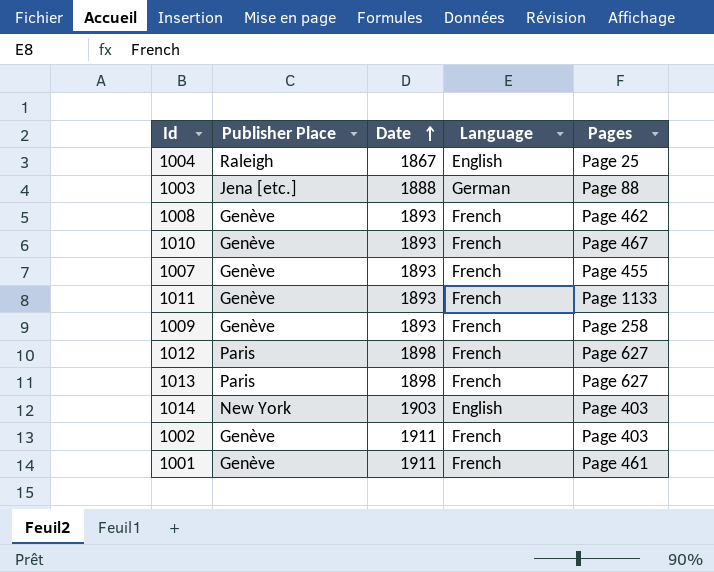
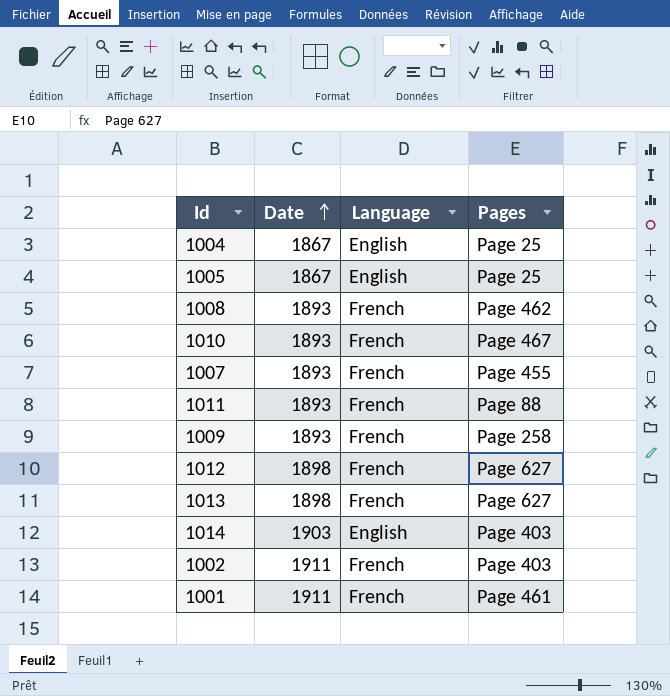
column Publisher Place | position: 2 -> none
row 1003: Jena [etc.] | 1888 | German | Page 88 -> none
row 1005: none -> 1867 | English | Page 25
1011 | Pages: Page 1133 -> Page 88

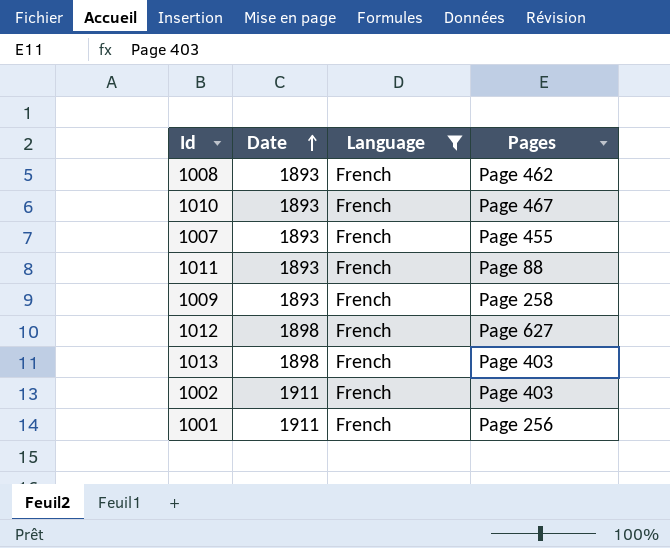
filter: none -> Language = French
1013 | Pages: Page 627 -> Page 403
1001 | Pages: Page 461 -> Page 256

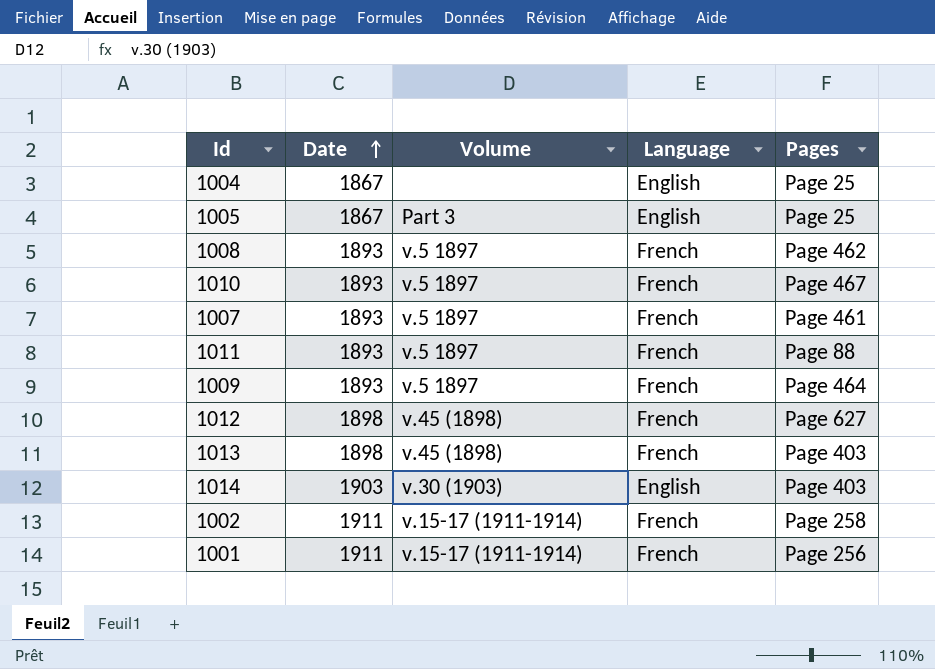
filter: Language = French -> none
column Volume | position: none -> 3
1007 | Pages: Page 455 -> Page 461
1009 | Pages: Page 258 -> Page 464
1002 | Pages: Page 403 -> Page 258

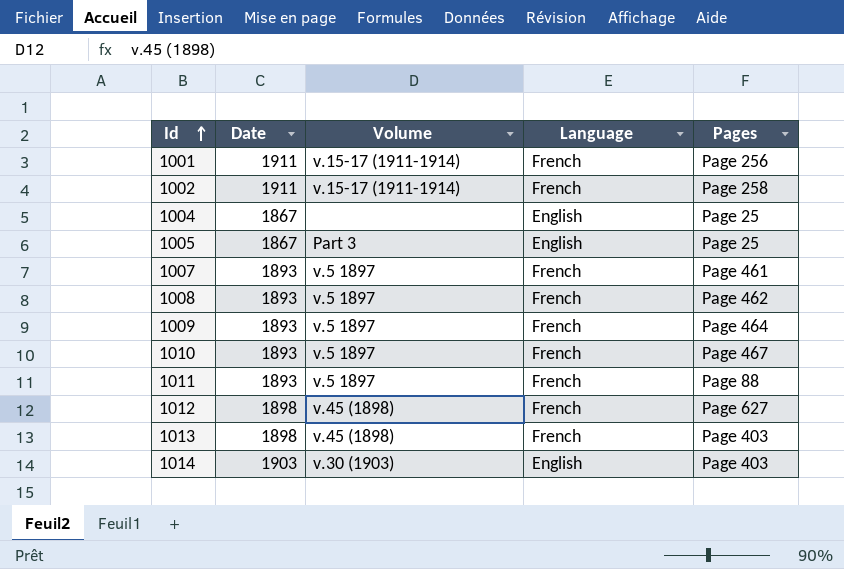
row order: Date ascending -> Id ascending

